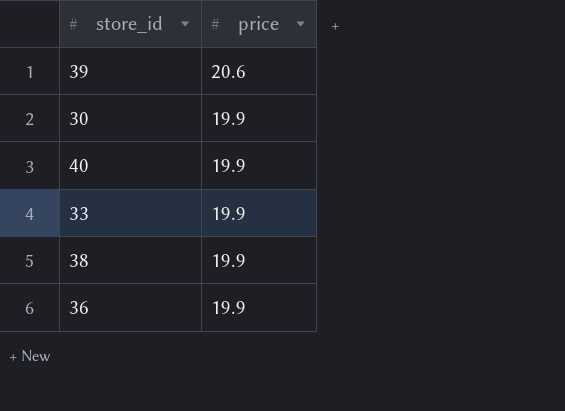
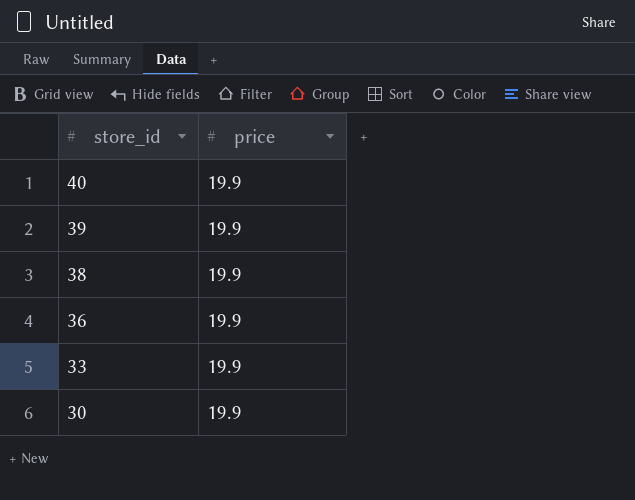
row order: price descending -> store_id descending
39 | price: 20.6 -> 19.9

